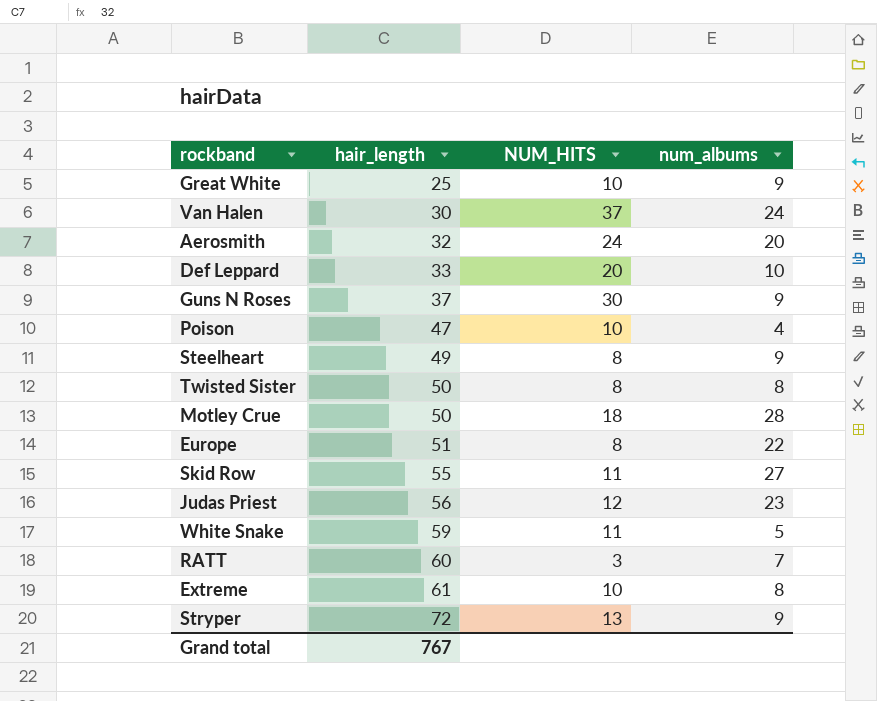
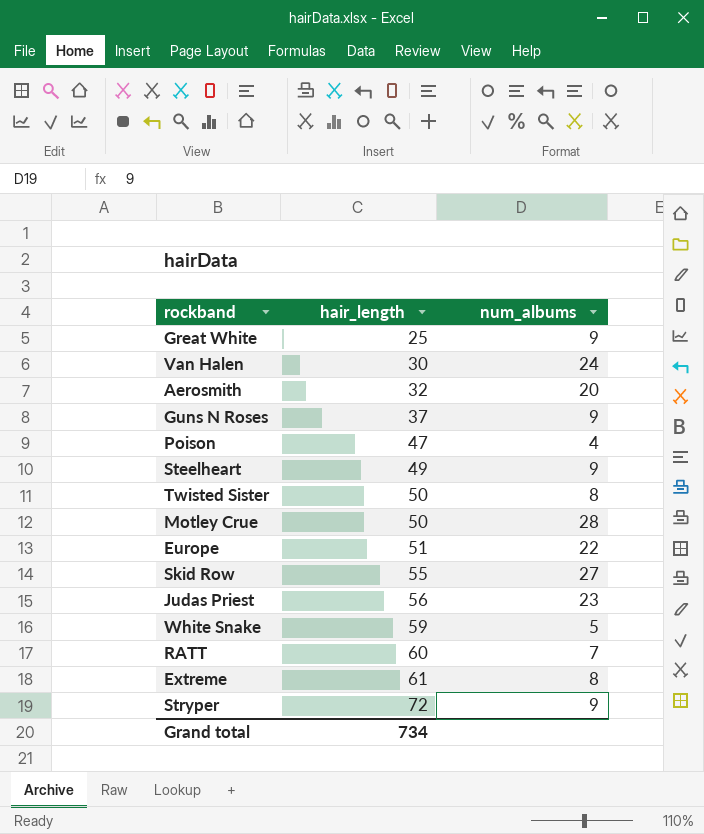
column NUM_HITS | position: 3 -> none
row Def Leppard: 33 | 20 | 10 -> none
Grand total | hair_length: 767 -> 734

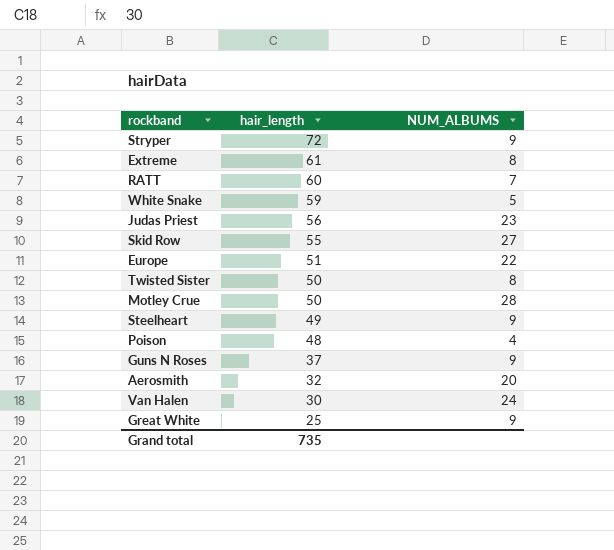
row order: hair_length ascending -> hair_length descending
column name: num_albums -> NUM_ALBUMS
Poison | hair_length: 47 -> 48
Grand total | hair_length: 734 -> 735

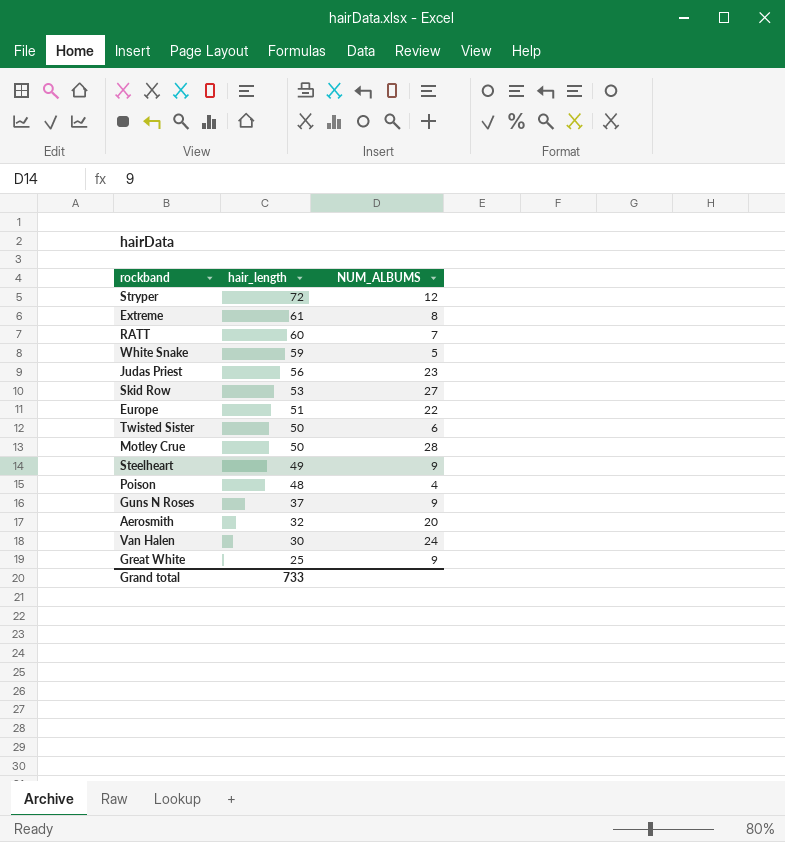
Stryper | NUM_ALBUMS: 9 -> 12
Skid Row | hair_length: 55 -> 53
Twisted Sister | NUM_ALBUMS: 8 -> 6
Grand total | hair_length: 735 -> 733

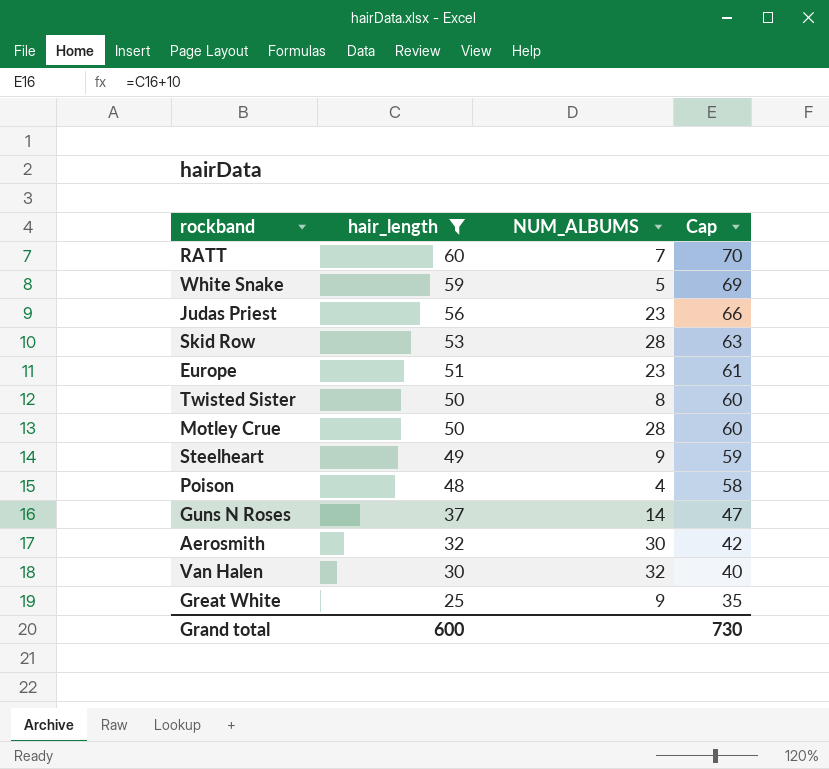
filter: none -> hair_length <= 60
column Cap | formula: none -> [hair_length] + 10
Skid Row | NUM_ALBUMS: 27 -> 28
Europe | NUM_ALBUMS: 22 -> 23
Twisted Sister | NUM_ALBUMS: 6 -> 8
Guns N Roses | NUM_ALBUMS: 9 -> 14
Aerosmith | NUM_ALBUMS: 20 -> 30
Van Halen | NUM_ALBUMS: 24 -> 32
Grand total | hair_length: 733 -> 600

